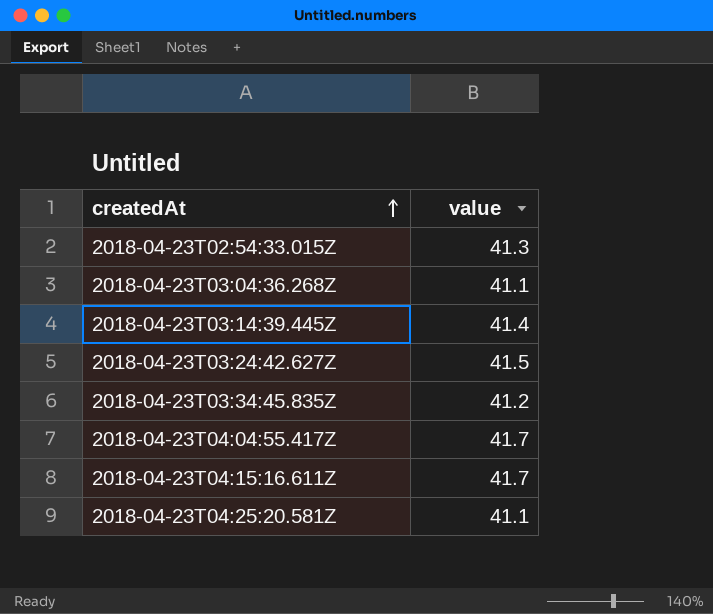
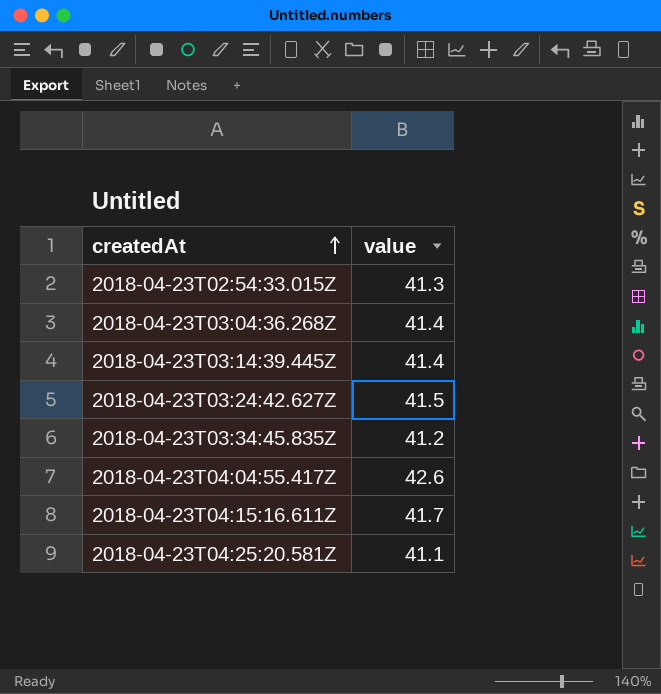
2018-04-23T03:04:36.268Z | value: 41.1 -> 41.4
2018-04-23T04:04:55.417Z | value: 41.7 -> 42.6

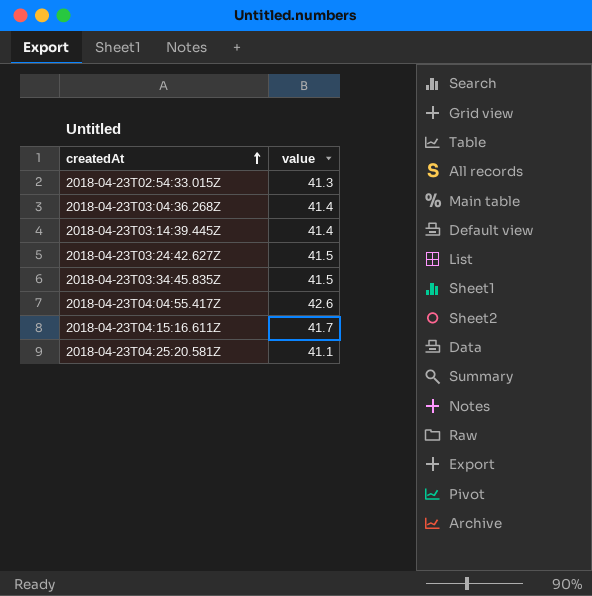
2018-04-23T03:34:45.835Z | value: 41.2 -> 41.5

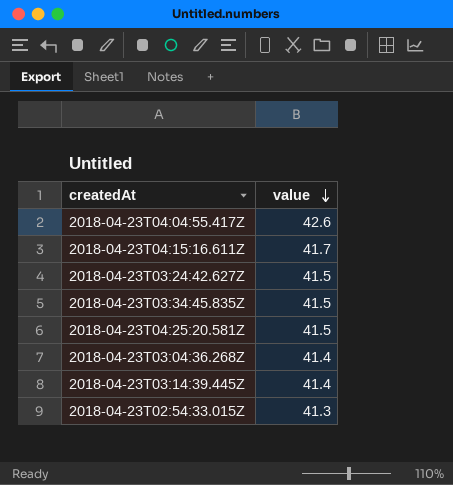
row order: createdAt ascending -> value descending
2018-04-23T04:25:20.581Z | value: 41.1 -> 41.5

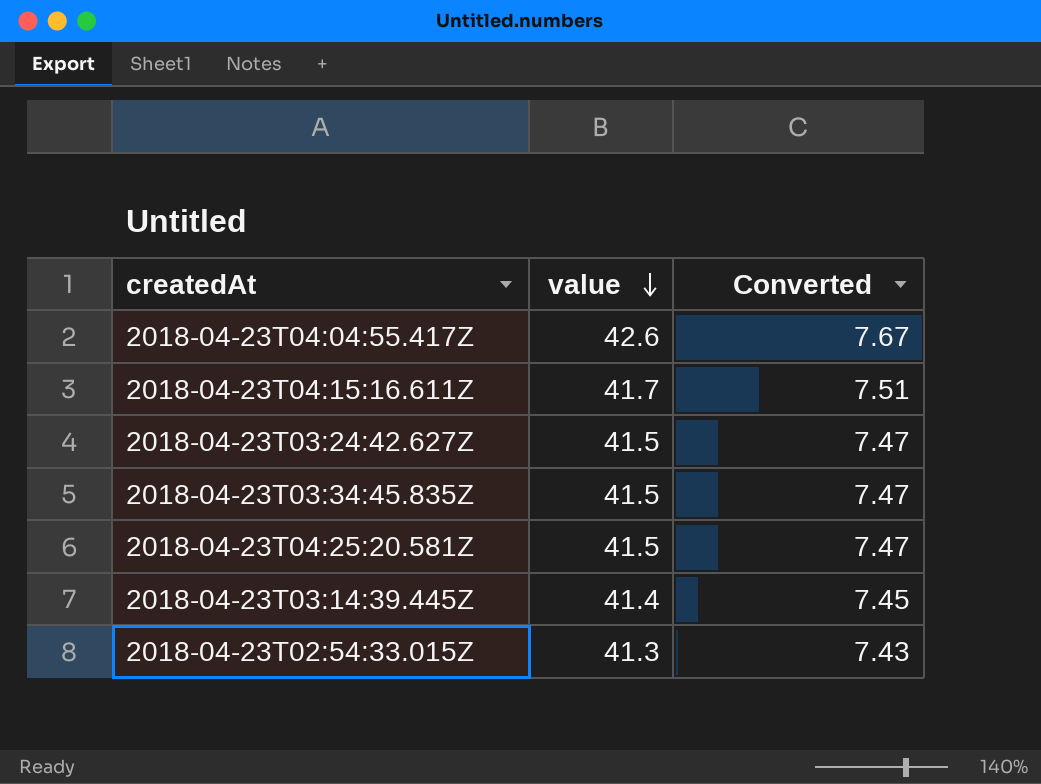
column Converted | formula: none -> [value] * 0.18
row 2018-04-23T03:04:36.268Z: 41.4 -> none

